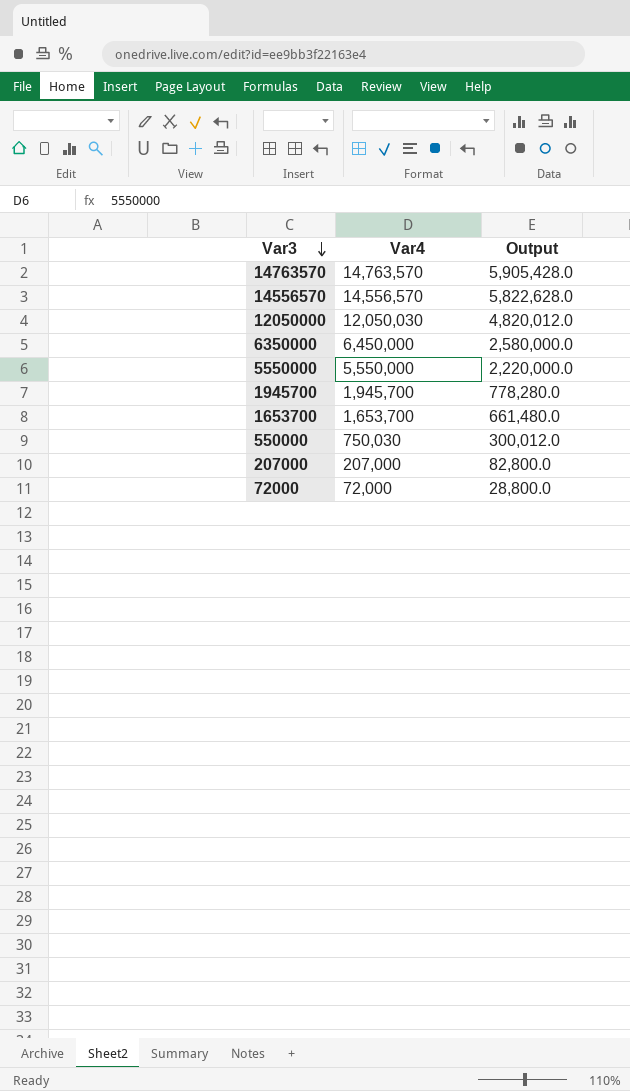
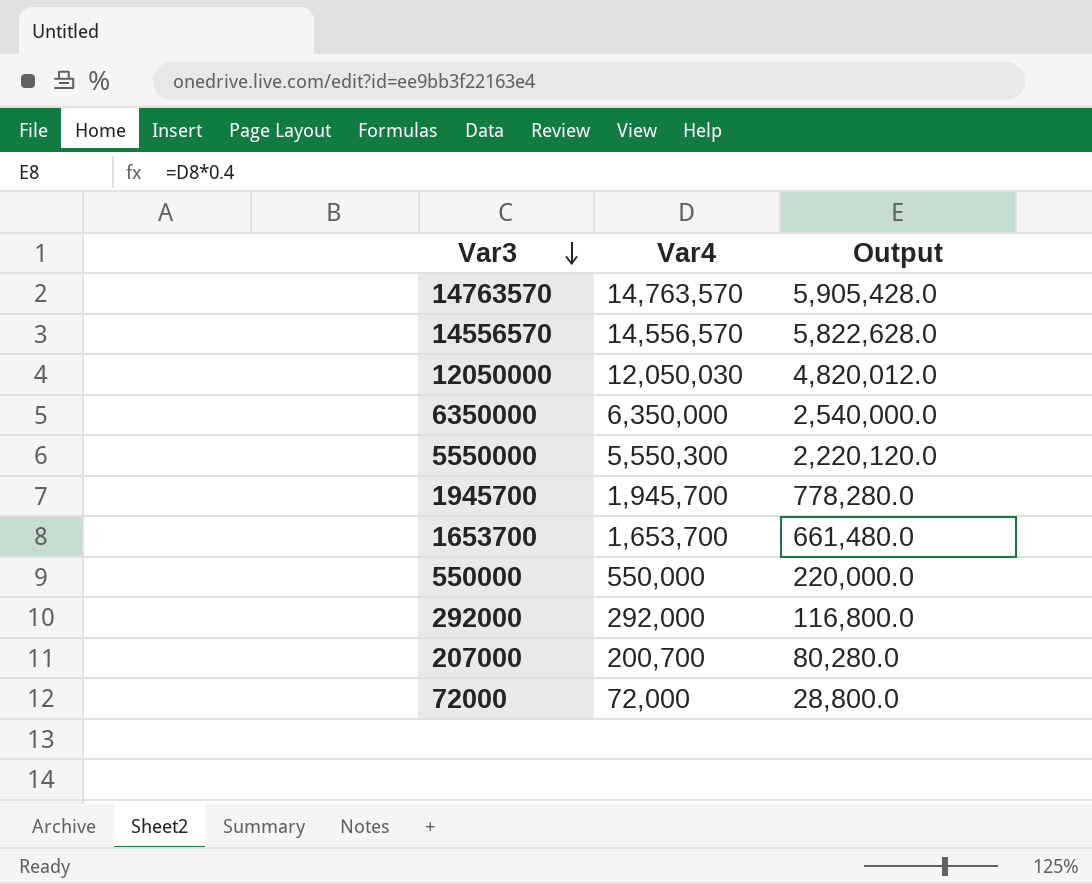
6350000 | Var4: 6,450,000 -> 6,350,000
6350000 | Output: 2,580,000.0 -> 2,540,000.0
5550000 | Var4: 5,550,000 -> 5,550,300
5550000 | Output: 2,220,000.0 -> 2,220,120.0
550000 | Var4: 750,030 -> 550,000
550000 | Output: 300,012.0 -> 220,000.0
row 292000: none -> 292,000 | 116,800.0
207000 | Var4: 207,000 -> 200,700
207000 | Output: 82,800.0 -> 80,280.0

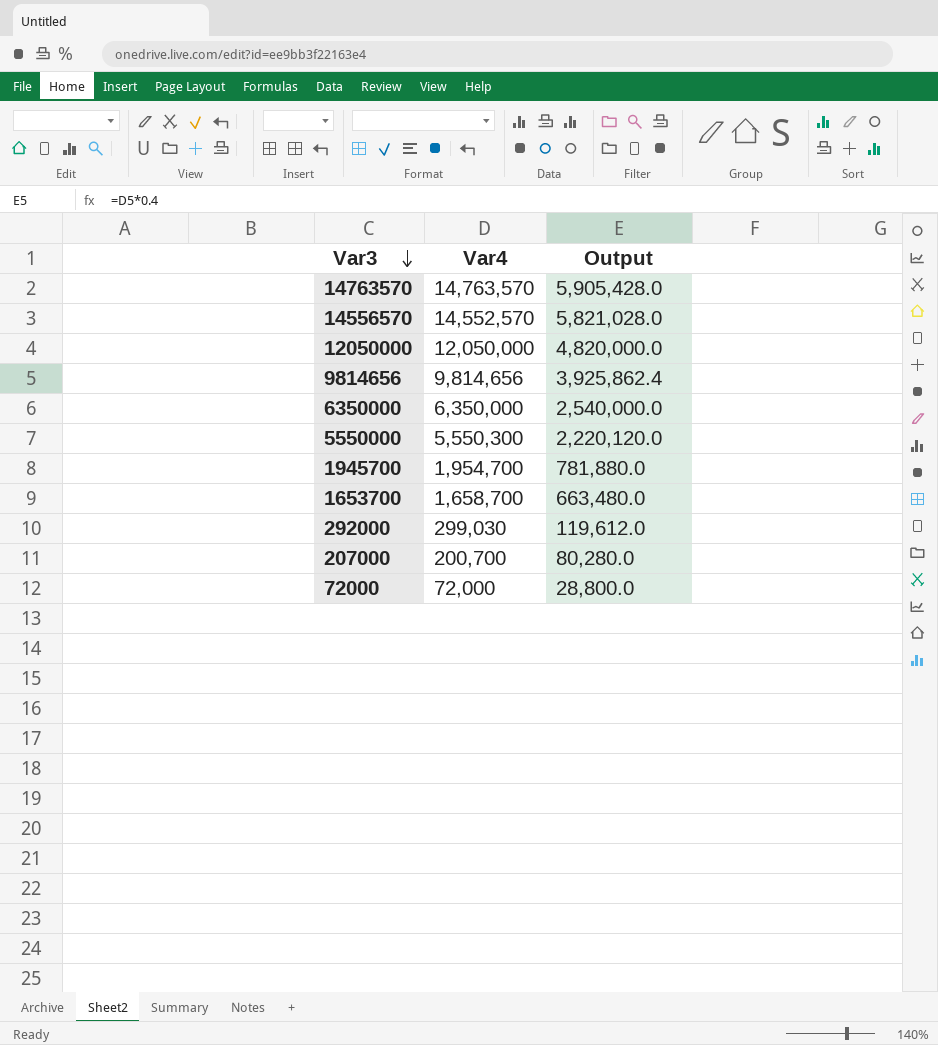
row 550000: 550,000 | 220,000.0 -> none
14556570 | Var4: 14,556,570 -> 14,552,570
14556570 | Output: 5,822,628.0 -> 5,821,028.0
12050000 | Var4: 12,050,030 -> 12,050,000
12050000 | Output: 4,820,012.0 -> 4,820,000.0
row 9814656: none -> 9,814,656 | 3,925,862.4
1945700 | Var4: 1,945,700 -> 1,954,700
1945700 | Output: 778,280.0 -> 781,880.0
1653700 | Var4: 1,653,700 -> 1,658,700
1653700 | Output: 661,480.0 -> 663,480.0
292000 | Var4: 292,000 -> 299,030
292000 | Output: 116,800.0 -> 119,612.0

